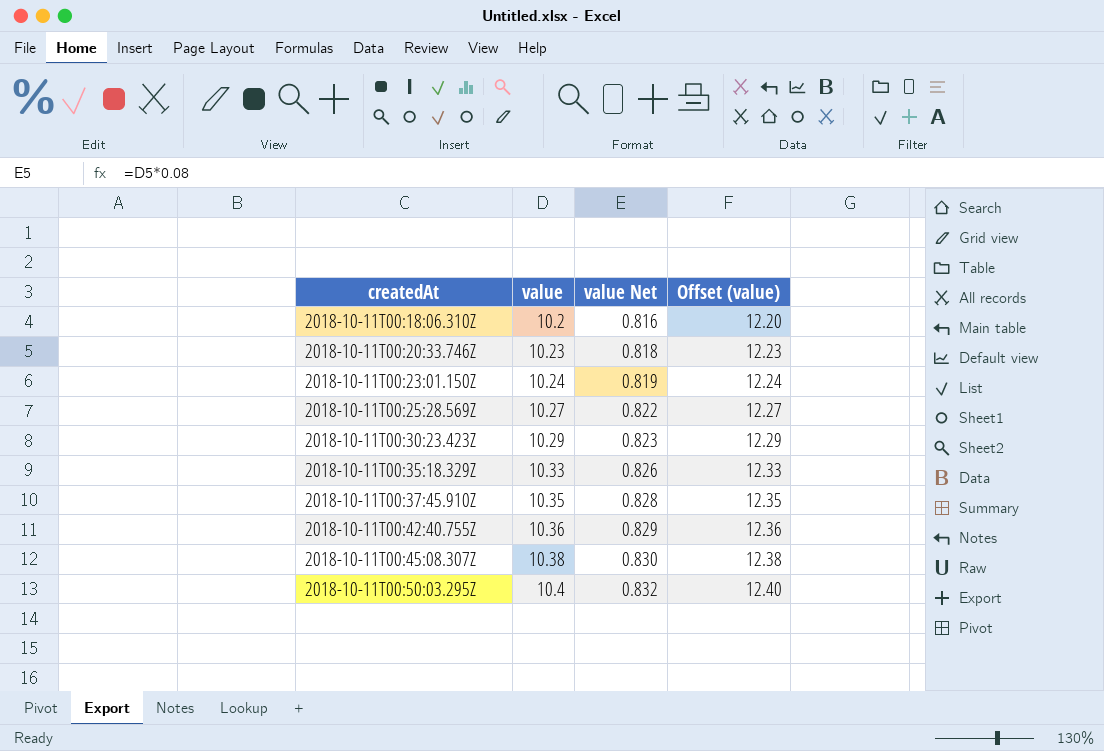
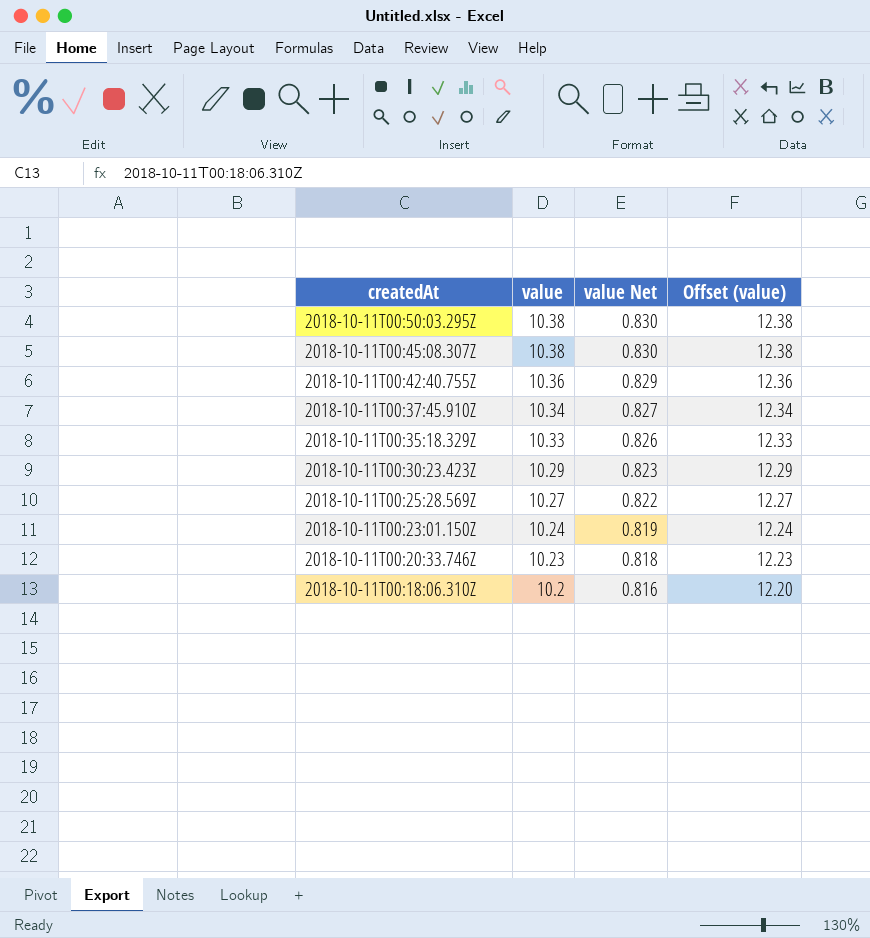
row order: createdAt ascending -> createdAt descending
2018-10-11T00:50:03.295Z | value: 10.4 -> 10.38
2018-10-11T00:50:03.295Z | value Net: 0.832 -> 0.830
2018-10-11T00:50:03.295Z | Offset (value): 12.40 -> 12.38
2018-10-11T00:37:45.910Z | value: 10.35 -> 10.34
2018-10-11T00:37:45.910Z | value Net: 0.828 -> 0.827
2018-10-11T00:37:45.910Z | Offset (value): 12.35 -> 12.34

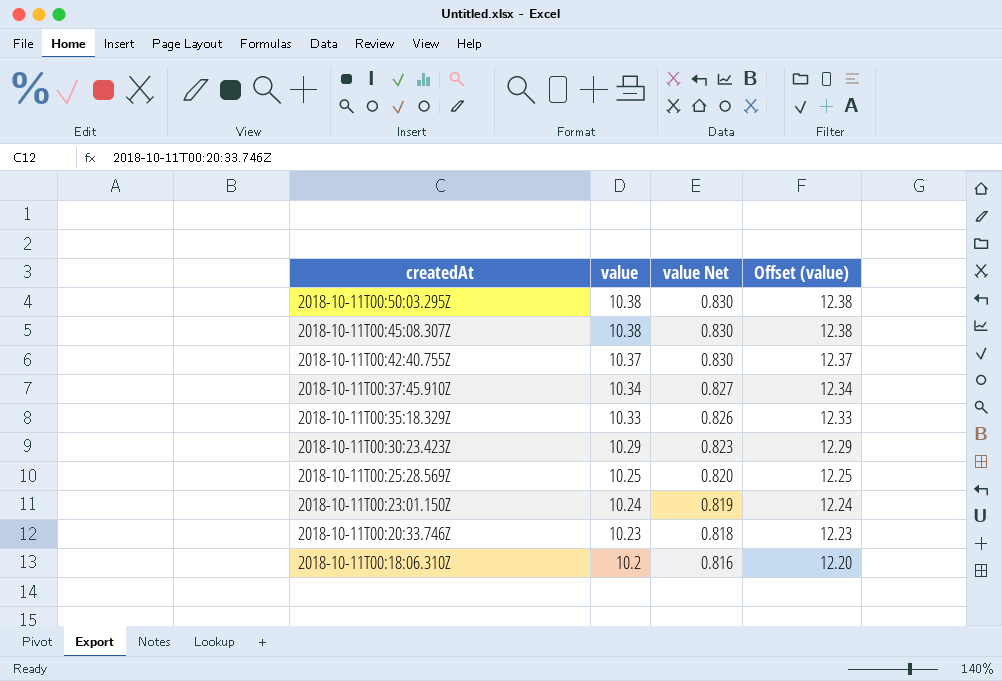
2018-10-11T00:42:40.755Z | value: 10.36 -> 10.37
2018-10-11T00:42:40.755Z | value Net: 0.829 -> 0.830
2018-10-11T00:42:40.755Z | Offset (value): 12.36 -> 12.37
2018-10-11T00:25:28.569Z | value: 10.27 -> 10.25
2018-10-11T00:25:28.569Z | value Net: 0.822 -> 0.820
2018-10-11T00:25:28.569Z | Offset (value): 12.27 -> 12.25

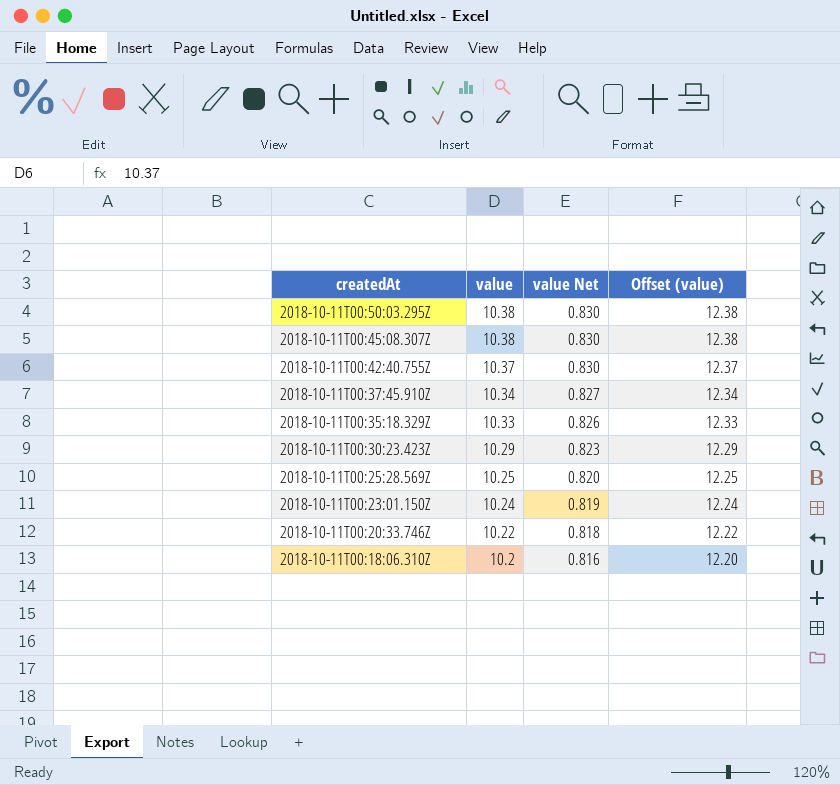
2018-10-11T00:20:33.746Z | value: 10.23 -> 10.22
2018-10-11T00:20:33.746Z | Offset (value): 12.23 -> 12.22

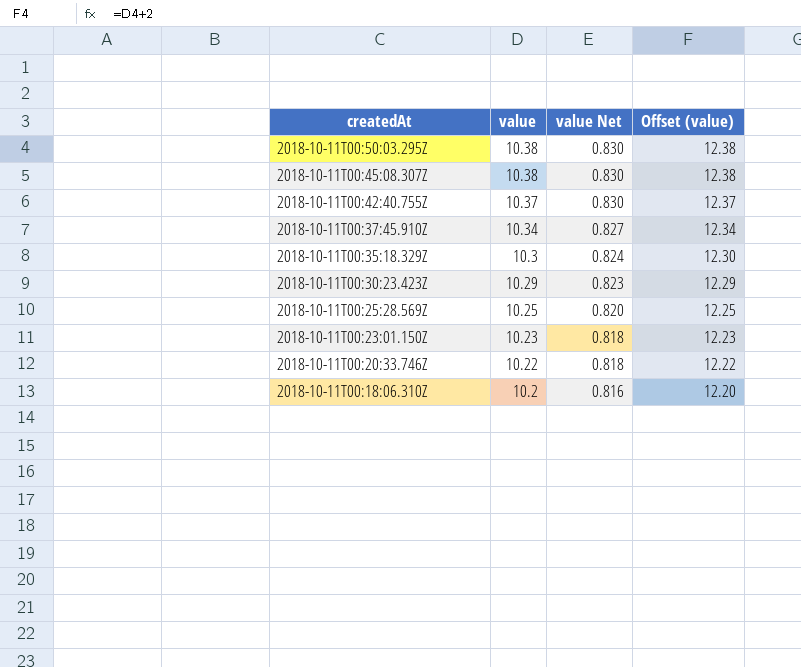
2018-10-11T00:35:18.329Z | value: 10.33 -> 10.3
2018-10-11T00:35:18.329Z | value Net: 0.826 -> 0.824
2018-10-11T00:35:18.329Z | Offset (value): 12.33 -> 12.30
2018-10-11T00:23:01.150Z | value: 10.24 -> 10.23
2018-10-11T00:23:01.150Z | value Net: 0.819 -> 0.818
2018-10-11T00:23:01.150Z | Offset (value): 12.24 -> 12.23

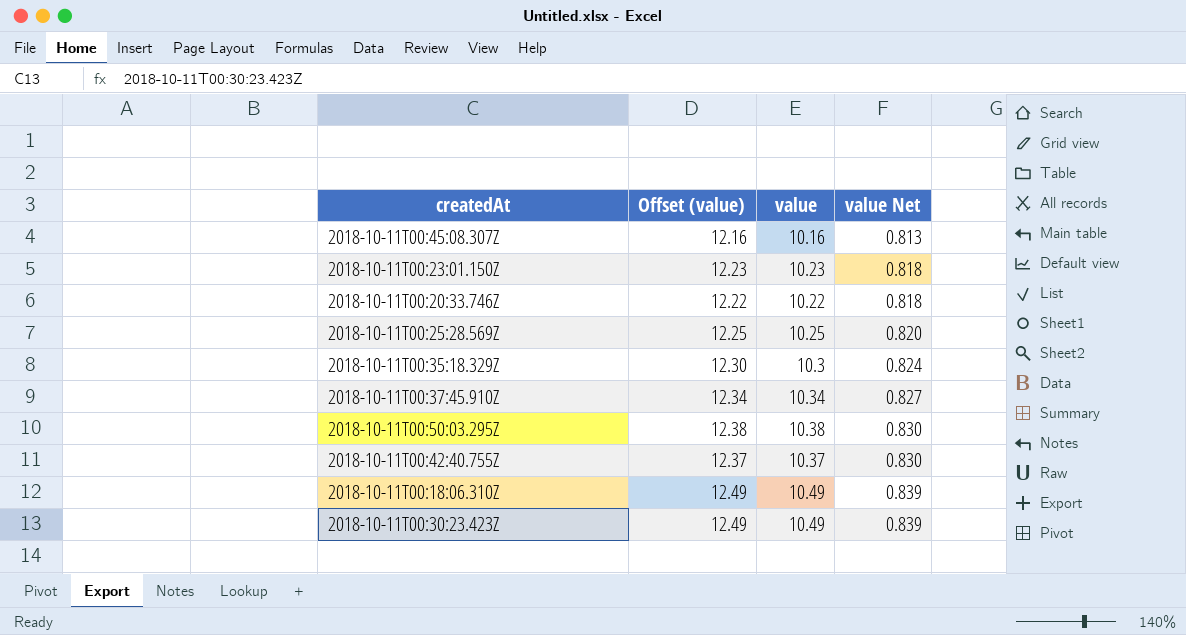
row order: createdAt descending -> value Net ascending
column Offset (value) | position: 4 -> 2
2018-10-11T00:45:08.307Z | Offset (value): 12.38 -> 12.16
2018-10-11T00:45:08.307Z | value: 10.38 -> 10.16
2018-10-11T00:45:08.307Z | value Net: 0.830 -> 0.813
2018-10-11T00:18:06.310Z | Offset (value): 12.20 -> 12.49
2018-10-11T00:18:06.310Z | value: 10.2 -> 10.49
2018-10-11T00:18:06.310Z | value Net: 0.816 -> 0.839
2018-10-11T00:30:23.423Z | Offset (value): 12.29 -> 12.49
2018-10-11T00:30:23.423Z | value: 10.29 -> 10.49
2018-10-11T00:30:23.423Z | value Net: 0.823 -> 0.839

